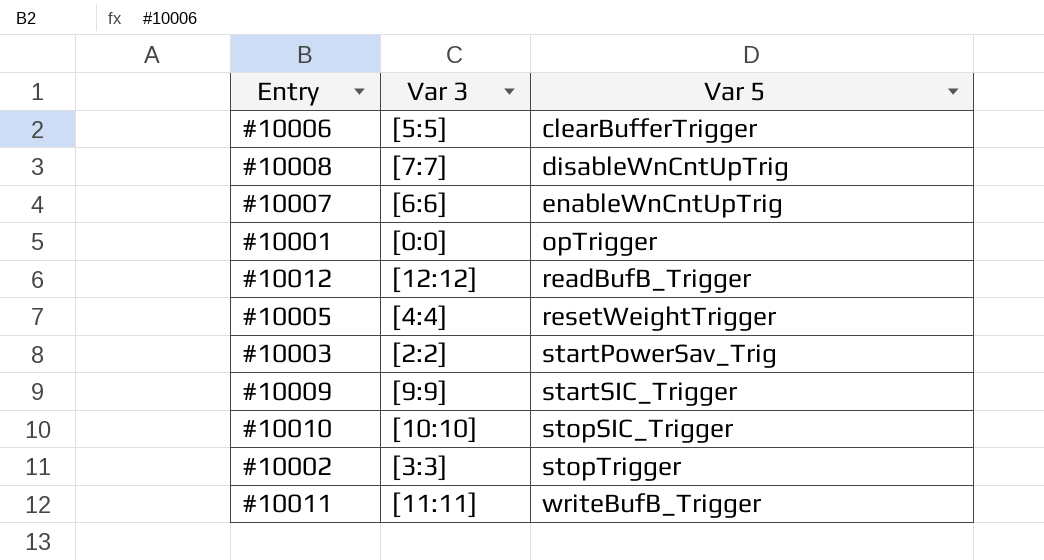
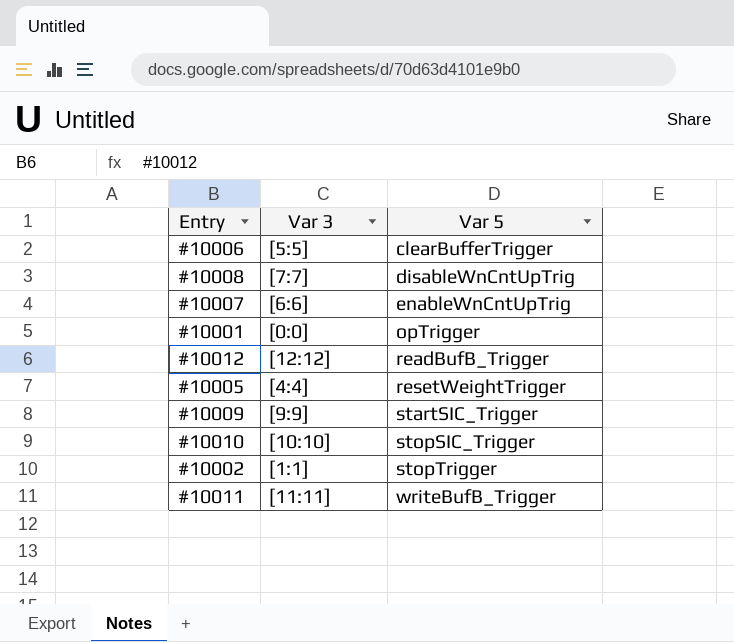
row #10003: [2:2] | startPowerSav_Trig -> none
#10002 | Var 3: [3:3] -> [1:1]

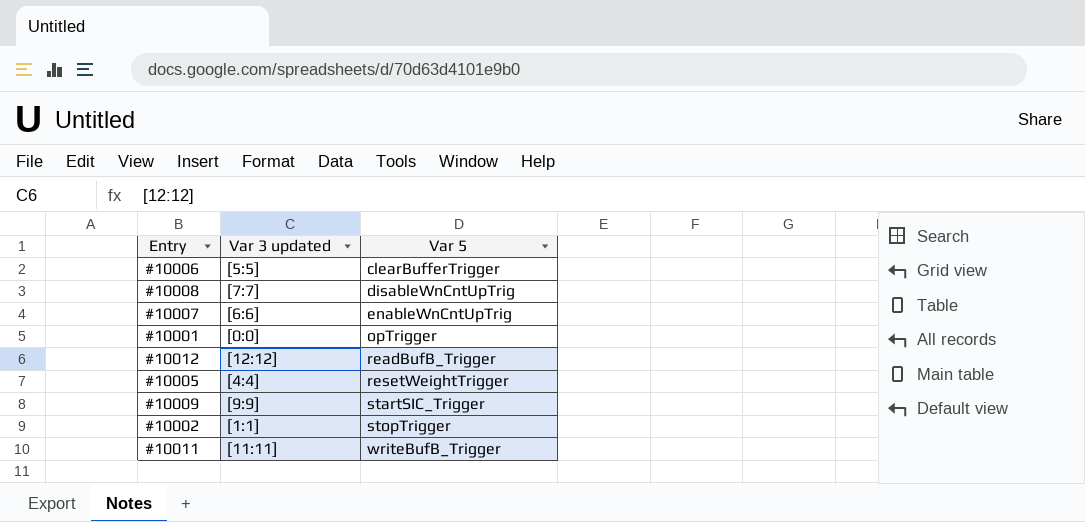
column name: Var 3 -> Var 3 updated
row #10010: [10:10] | stopSIC_Trigger -> none

